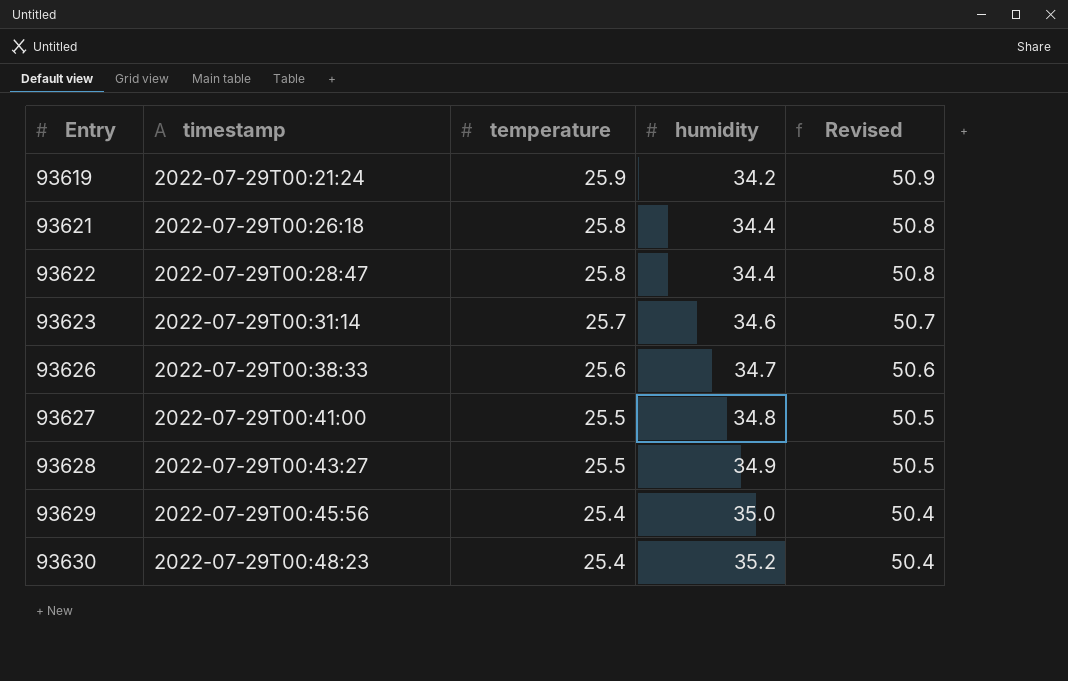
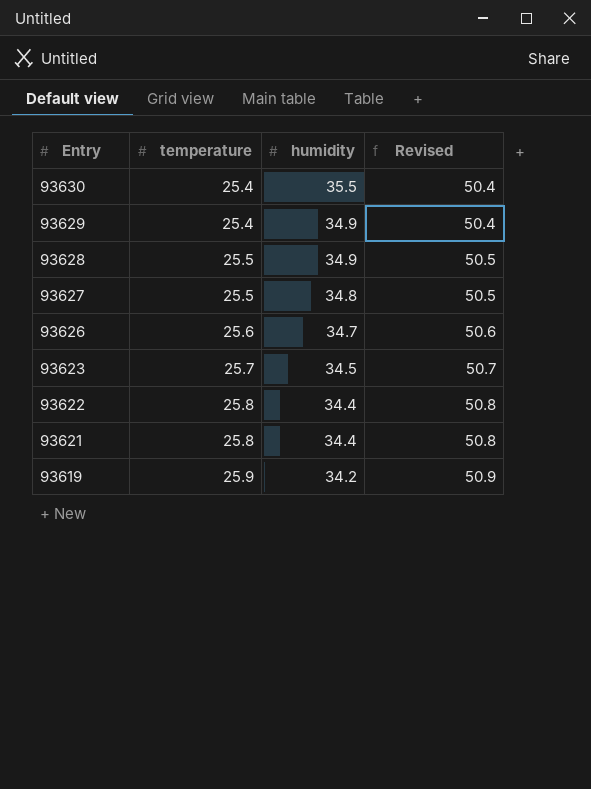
row order: Entry ascending -> Entry descending
column timestamp | position: 2 -> none
93630 | humidity: 35.2 -> 35.5
93629 | humidity: 35.0 -> 34.9
93623 | humidity: 34.6 -> 34.5

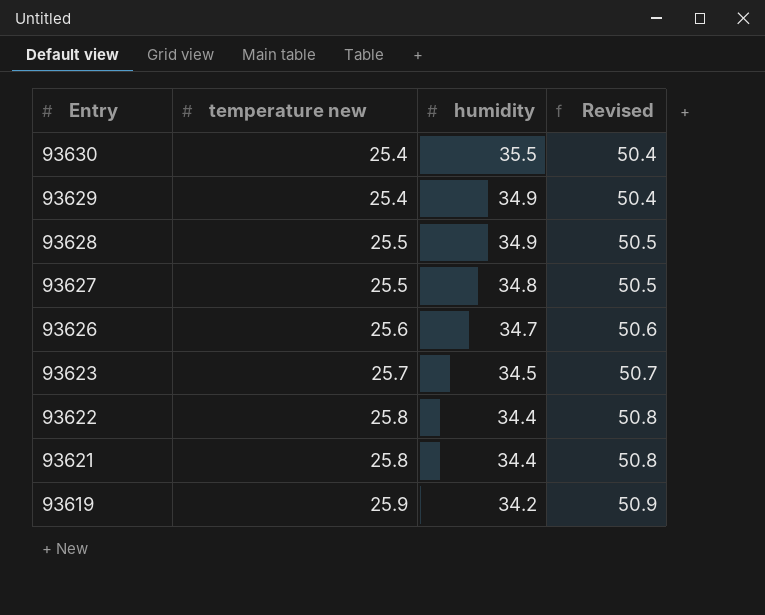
column name: temperature -> temperature new

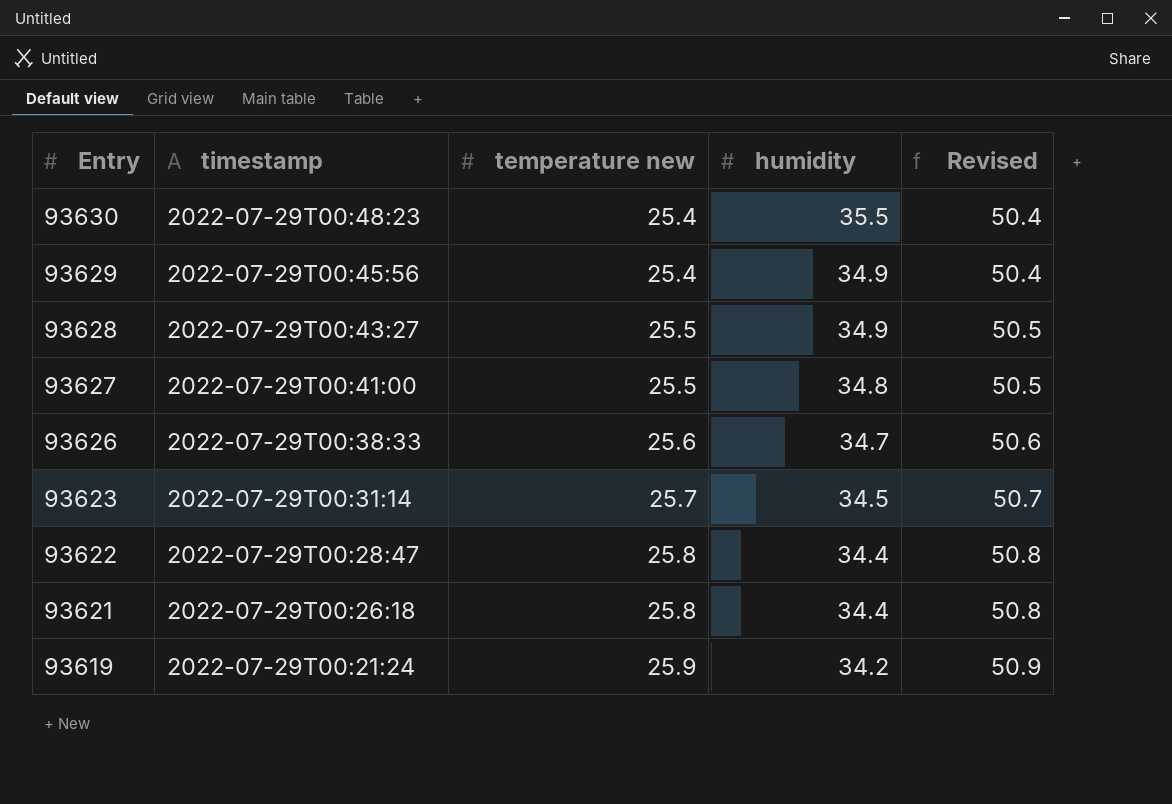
column timestamp | position: none -> 2

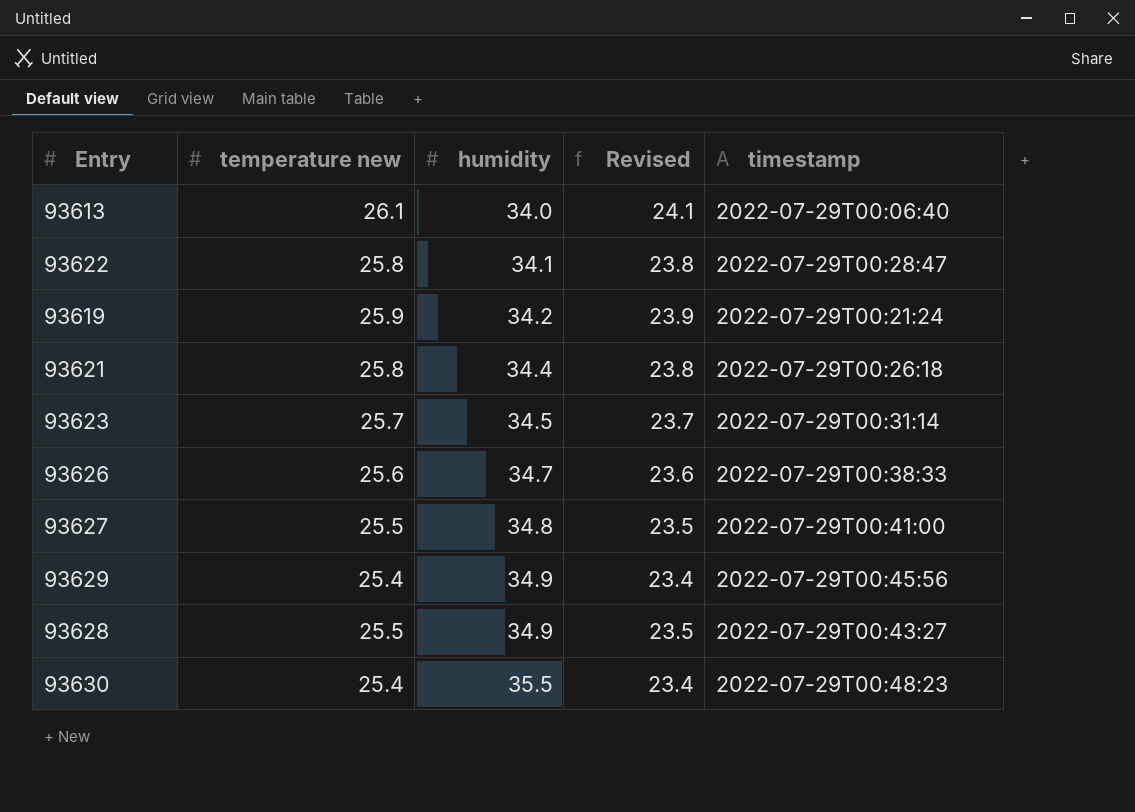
row order: Entry descending -> humidity ascending
column Revised | formula: [temperature new] + 25 -> [temperature new] - 2
column timestamp | position: 2 -> 5
row 93613: none -> 26.1 | 34.0 | 24.1 | 2022-07-29T00:06:40
93622 | humidity: 34.4 -> 34.1

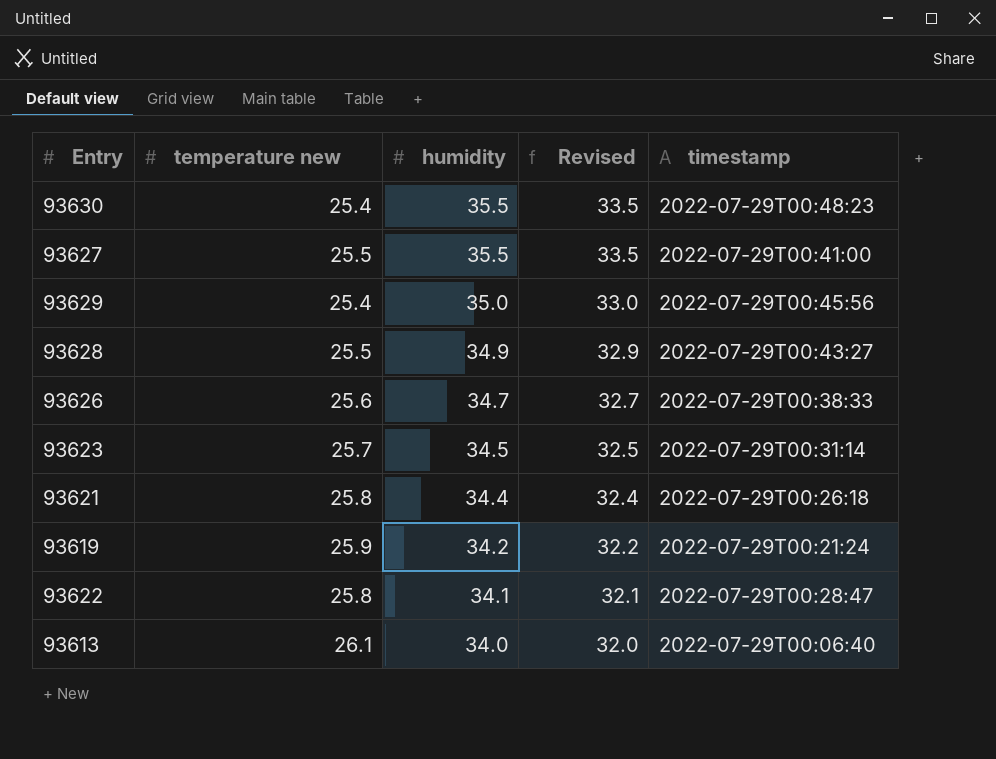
row order: humidity ascending -> humidity descending
column Revised | formula: [temperature new] - 2 -> [humidity] - 2
93627 | humidity: 34.8 -> 35.5
93629 | humidity: 34.9 -> 35.0

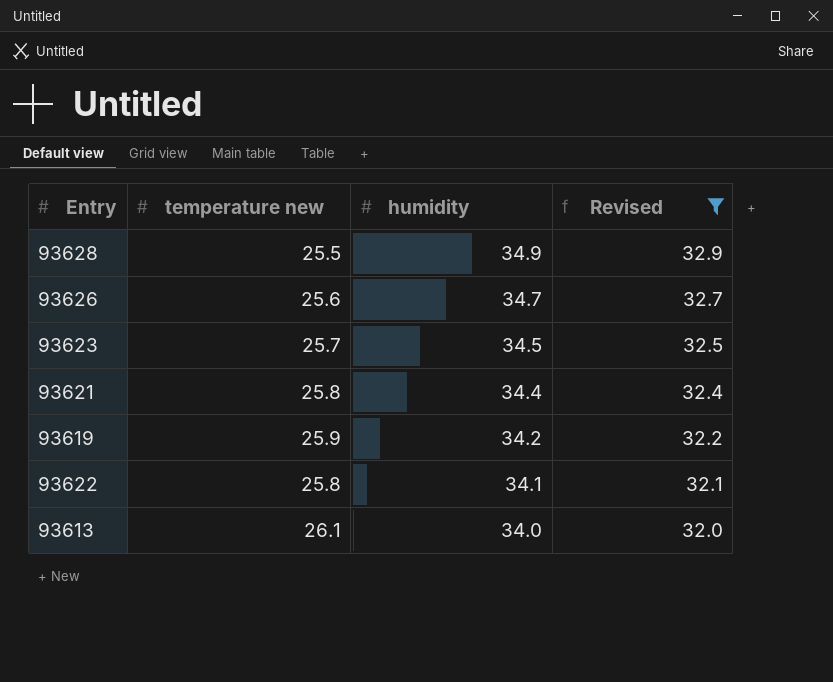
filter: none -> Revised <= 32.9
column timestamp | position: 5 -> none

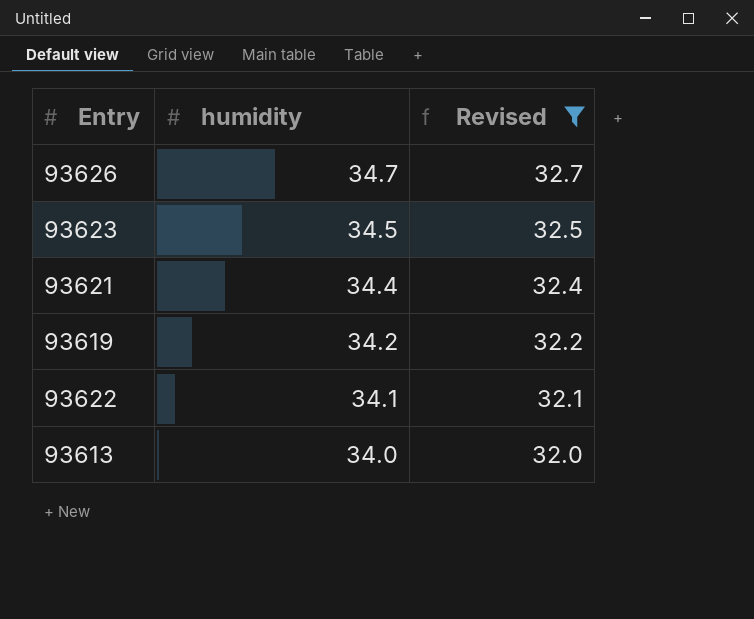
column temperature new | position: 2 -> none
row 93628: 25.5 | 34.9 | 32.9 -> none

